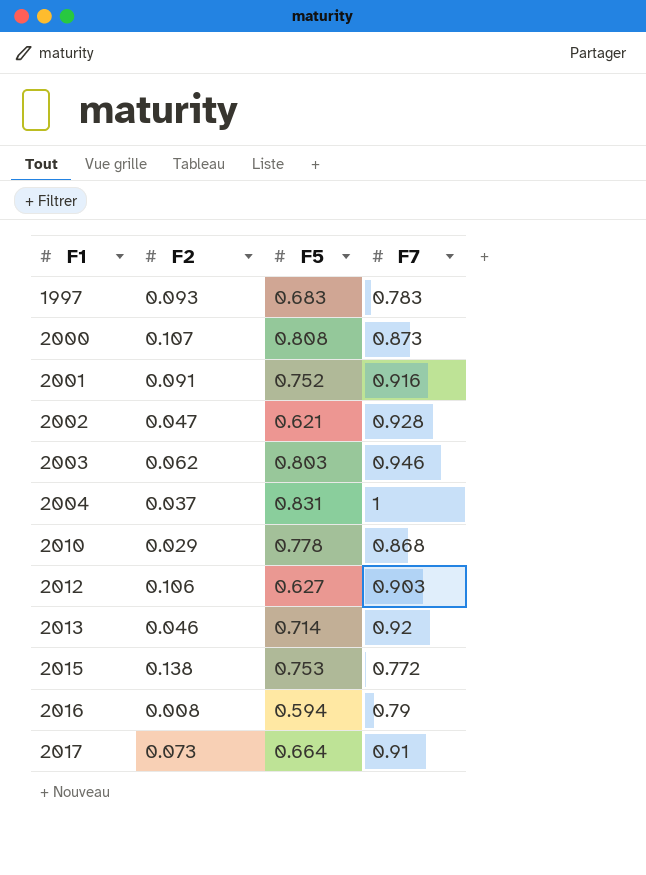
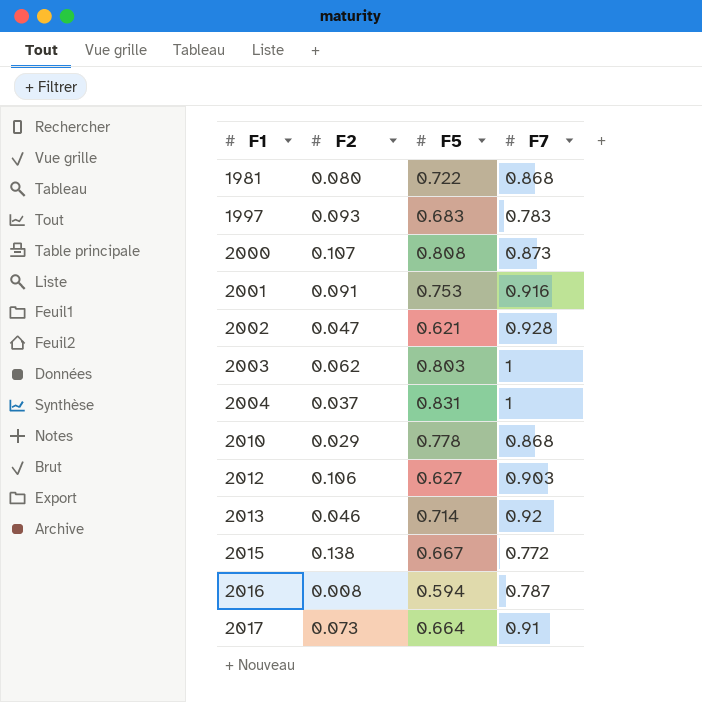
row 1981: none -> 0.080 | 0.722 | 0.868
2001 | F5: 0.752 -> 0.753
2003 | F7: 0.946 -> 1
2015 | F5: 0.753 -> 0.667
2016 | F7: 0.79 -> 0.787

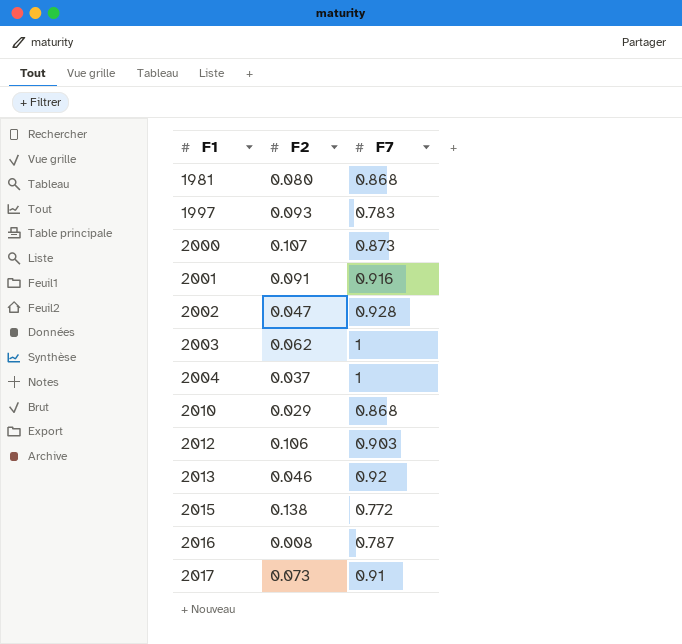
column F5 | position: 3 -> none

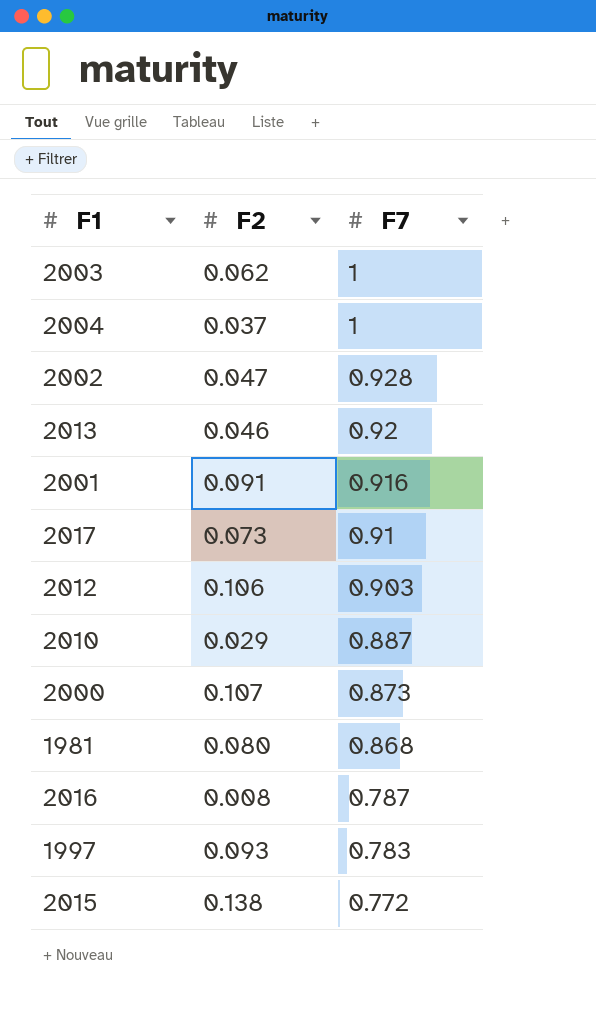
row order: F1 ascending -> F7 descending
2010 | F7: 0.868 -> 0.887

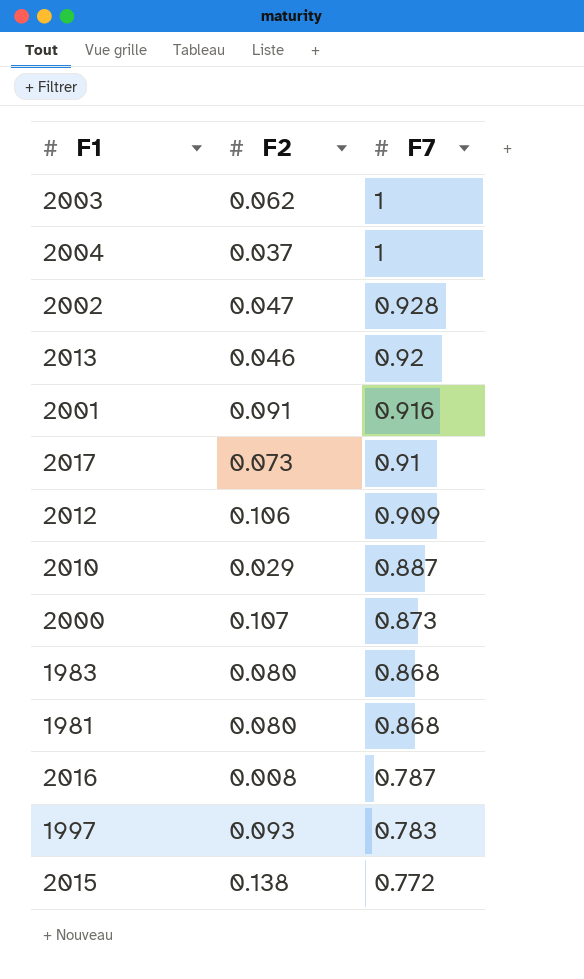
2012 | F7: 0.903 -> 0.909
row 1983: none -> 0.080 | 0.868

